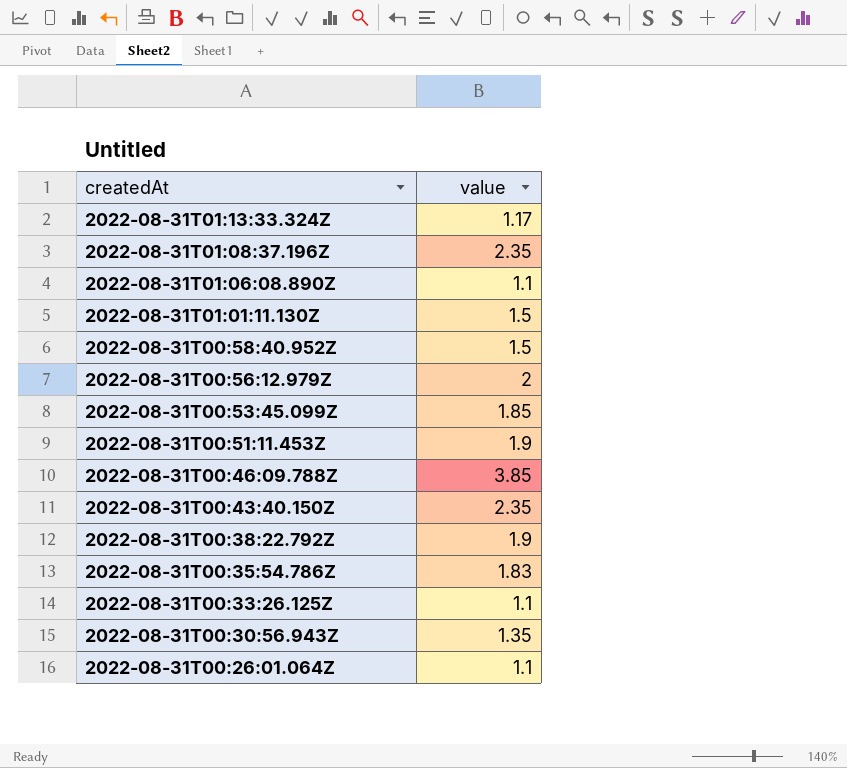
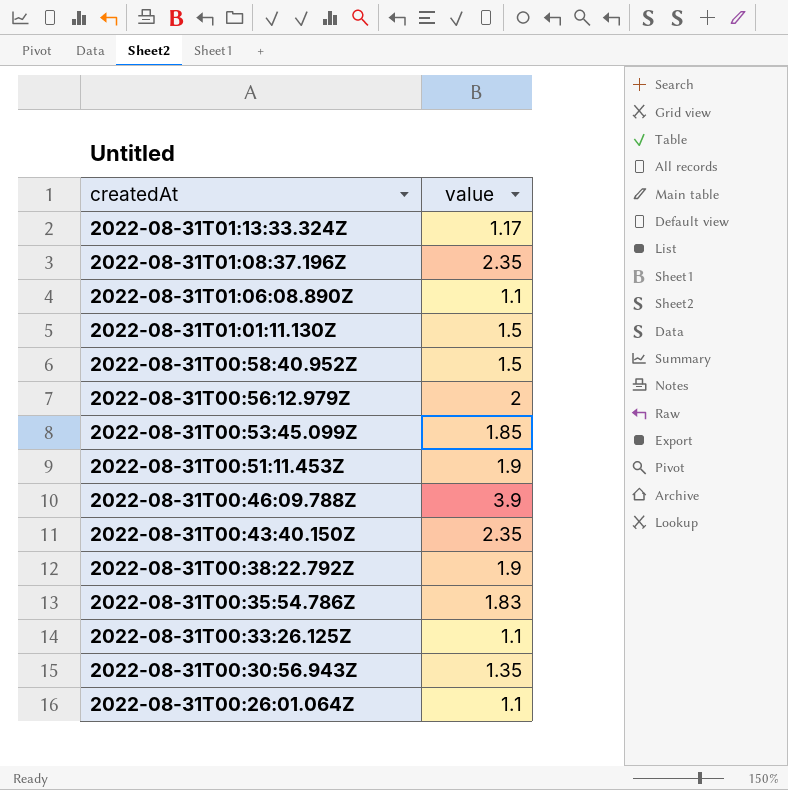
2022-08-31T00:46:09.788Z | value: 3.85 -> 3.9

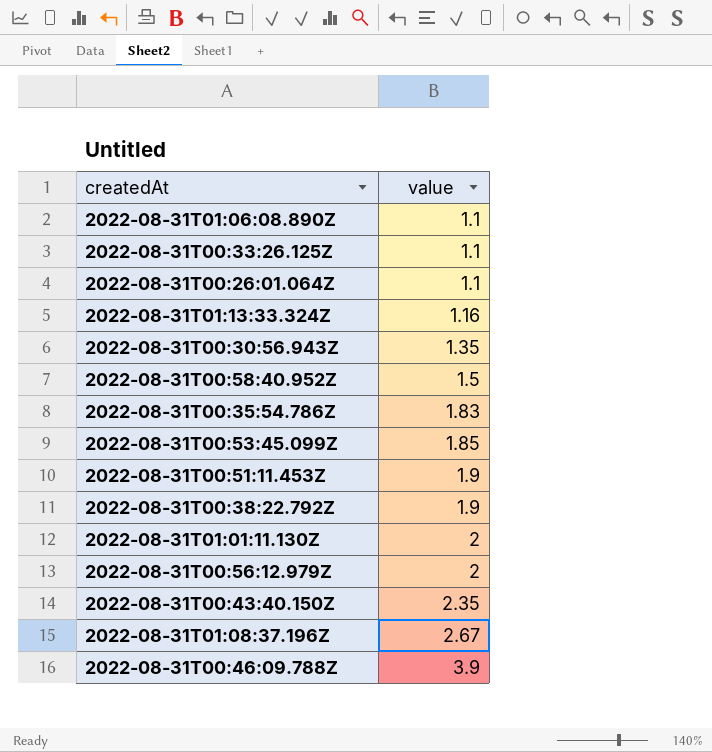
row order: createdAt descending -> value ascending
2022-08-31T01:13:33.324Z | value: 1.17 -> 1.16
2022-08-31T01:01:11.130Z | value: 1.5 -> 2
2022-08-31T01:08:37.196Z | value: 2.35 -> 2.67

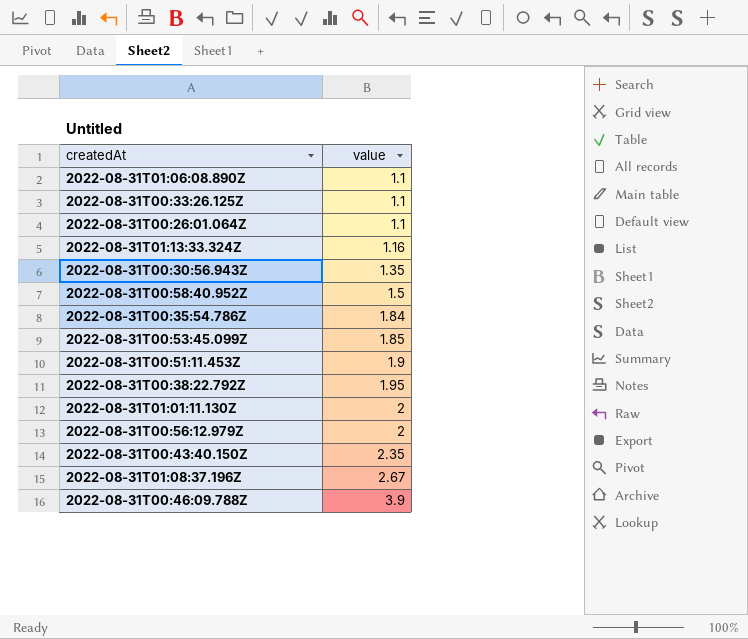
2022-08-31T00:35:54.786Z | value: 1.83 -> 1.84
2022-08-31T00:38:22.792Z | value: 1.9 -> 1.95

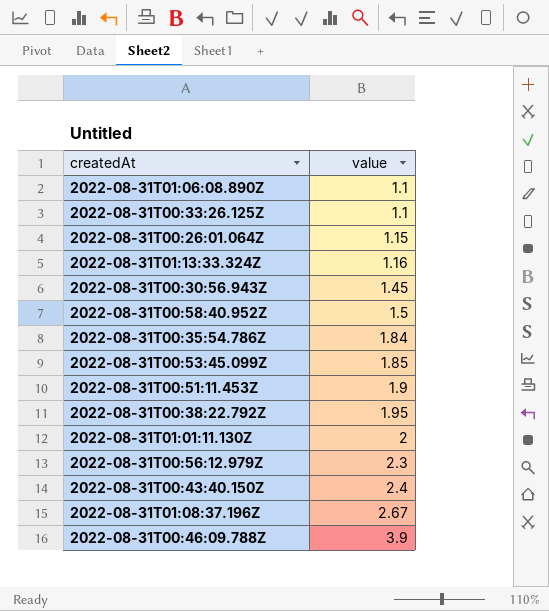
2022-08-31T00:26:01.064Z | value: 1.1 -> 1.15
2022-08-31T00:30:56.943Z | value: 1.35 -> 1.45
2022-08-31T00:56:12.979Z | value: 2 -> 2.3
2022-08-31T00:43:40.150Z | value: 2.35 -> 2.4

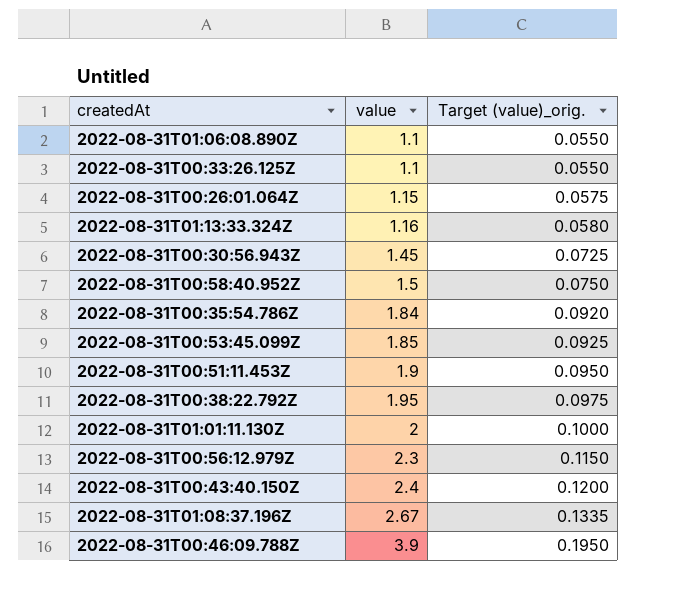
column Target (value)_orig. | formula: none -> [value] * 0.05

